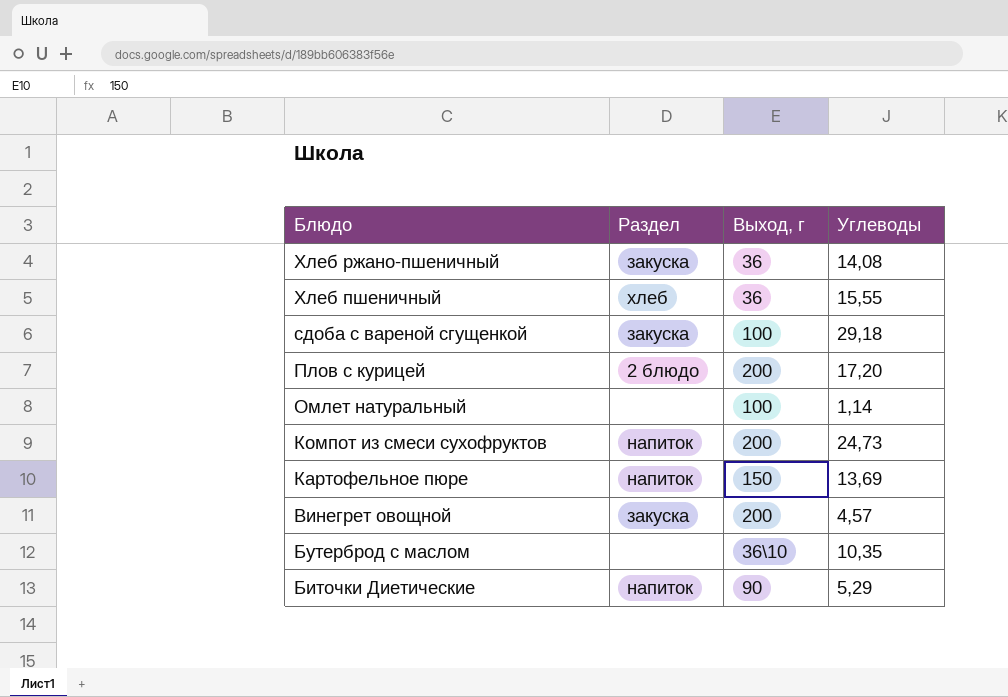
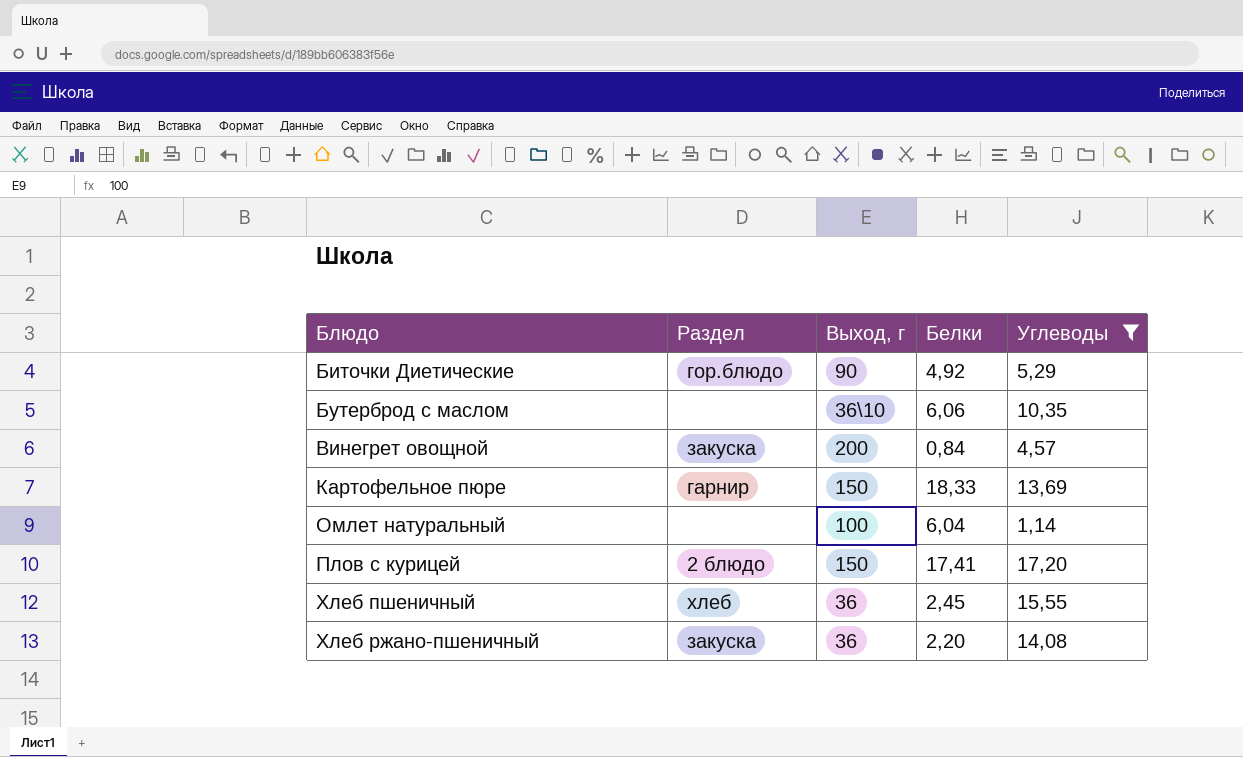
filter: none -> Углеводы <= 17,20
row order: Блюдо descending -> Блюдо ascending
column Белки | position: none -> 4
Биточки Диетические | Раздел: напиток -> гор.блюдо
Картофельное пюре | Раздел: напиток -> гарнир
Плов с курицей | Выход, г: 200 -> 150

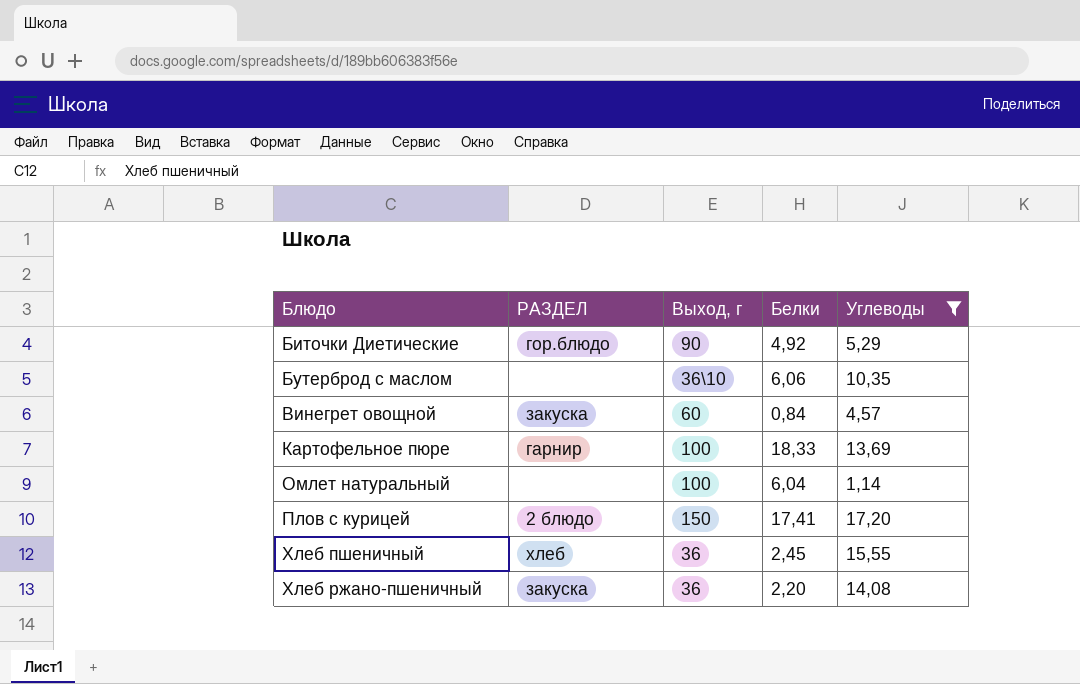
column name: Раздел -> РАЗДЕЛ
Винегрет овощной | Выход, г: 200 -> 60
Картофельное пюре | Выход, г: 150 -> 100

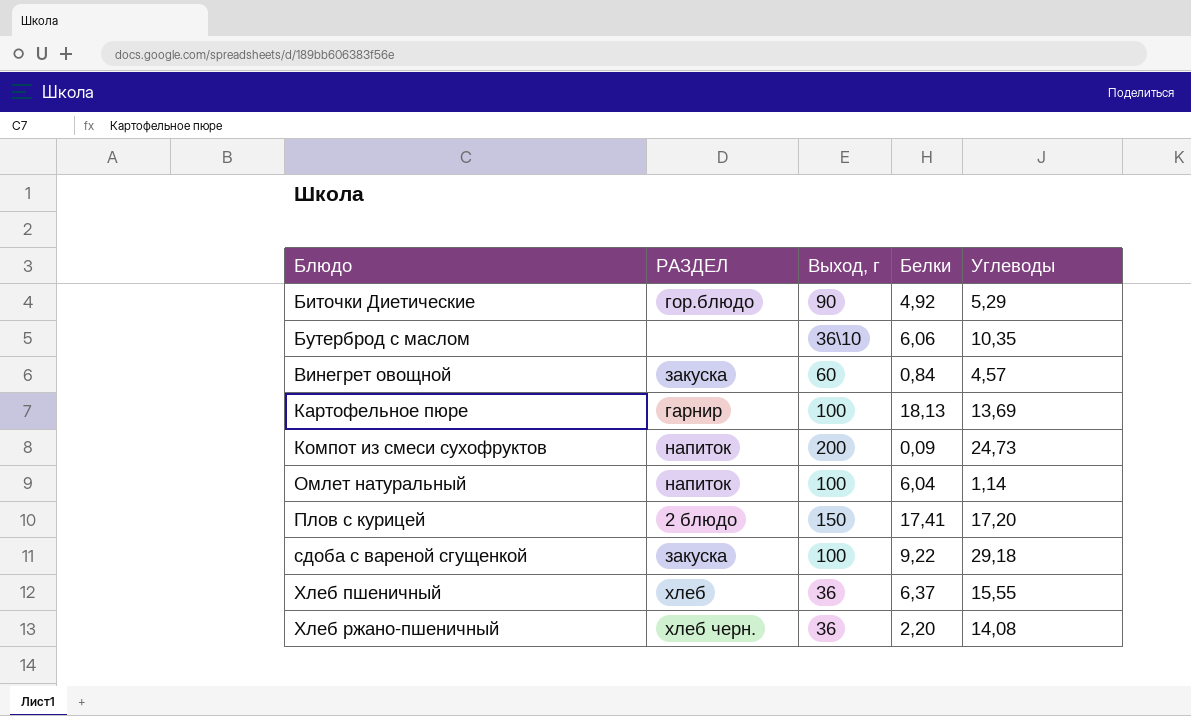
filter: Углеводы <= 17,20 -> none
Картофельное пюре | Белки: 18,33 -> 18,13
Омлет натуральный | РАЗДЕЛ: none -> напиток
Хлеб пшеничный | Белки: 2,45 -> 6,37
Хлеб ржано-пшеничный | РАЗДЕЛ: закуска -> хлеб черн.

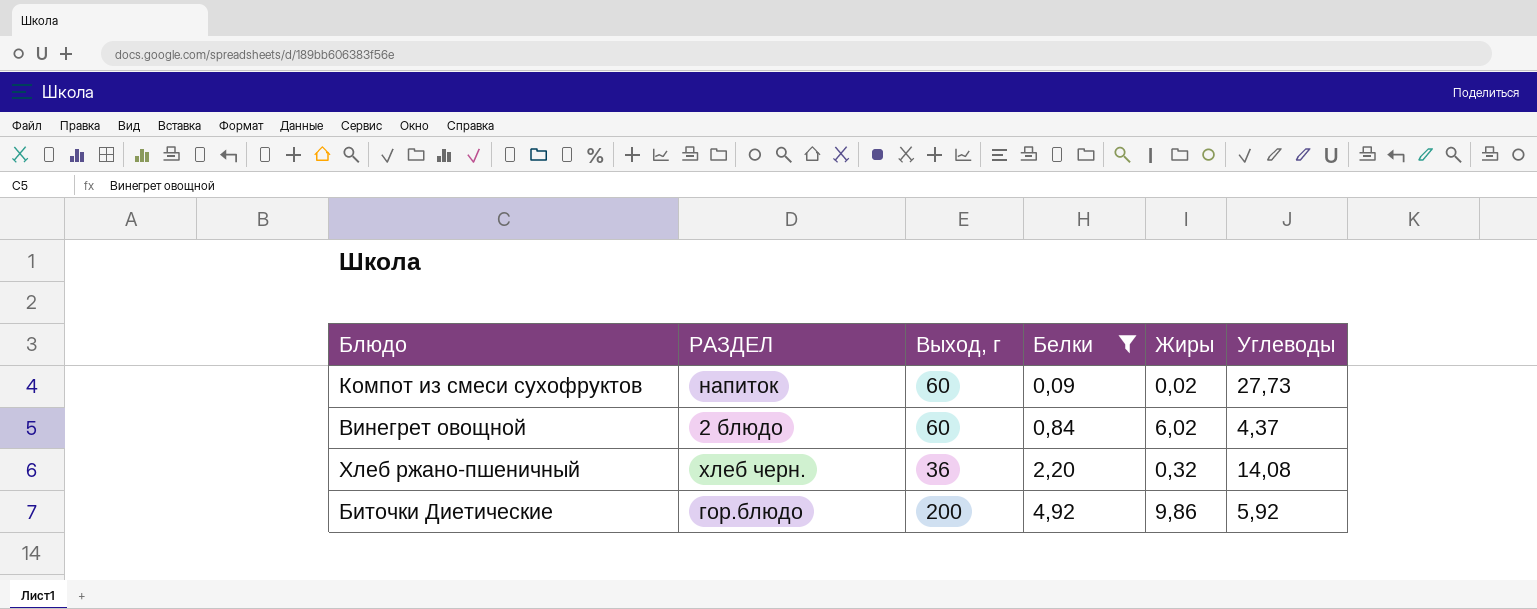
filter: none -> Белки <= 4,92
row order: Блюдо ascending -> Белки ascending
column Жиры | position: none -> 5
Компот из смеси сухофруктов | Выход, г: 200 -> 60
Компот из смеси сухофруктов | Углеводы: 24,73 -> 27,73
Винегрет овощной | РАЗДЕЛ: закуска -> 2 блюдо
Винегрет овощной | Углеводы: 4,57 -> 4,37
Биточки Диетические | Выход, г: 90 -> 200
Биточки Диетические | Углеводы: 5,29 -> 5,92

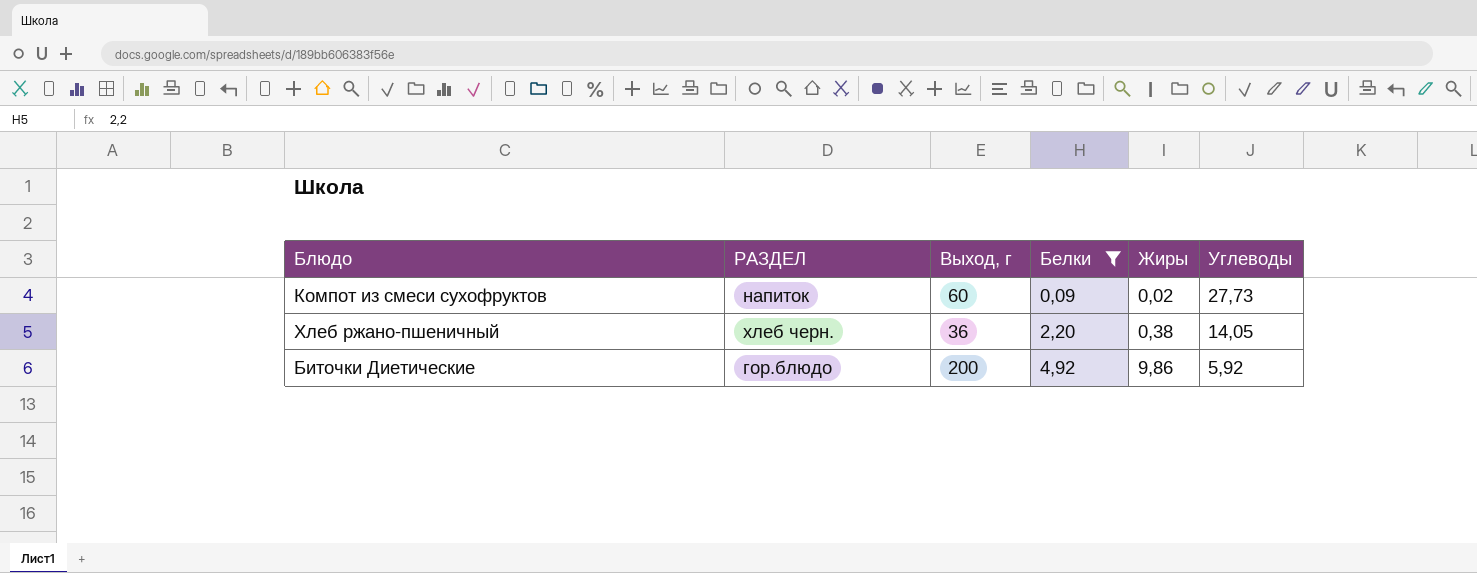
row Винегрет овощной: 2 блюдо | 60 | 0,84 | 6,02 | 4,37 -> none
Хлеб ржано-пшеничный | Жиры: 0,32 -> 0,38
Хлеб ржано-пшеничный | Углеводы: 14,08 -> 14,05

